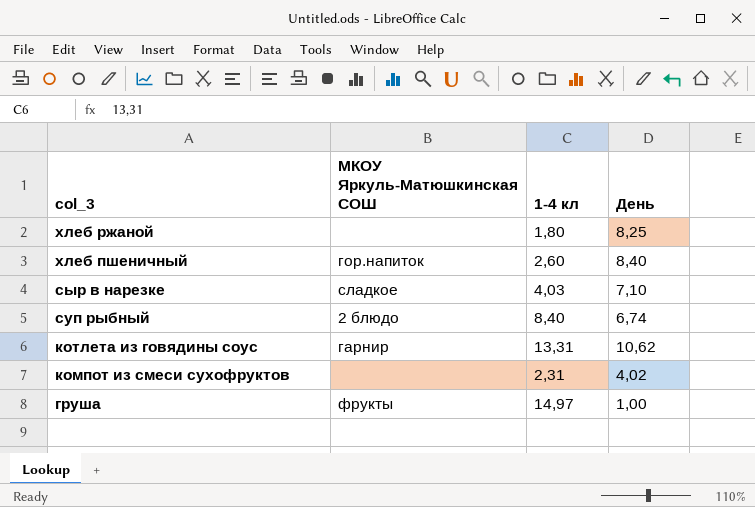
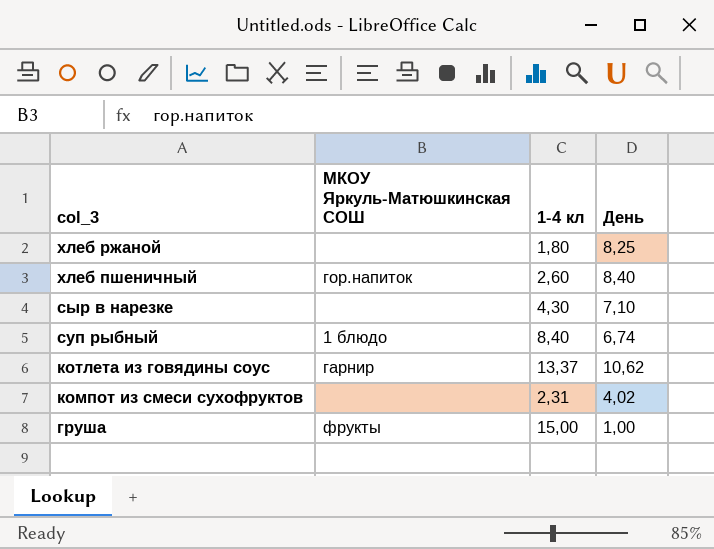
сыр в нарезке | МКОУ Яркуль-Матюшкинская СОШ: сладкое -> none
сыр в нарезке | 1-4 кл: 4,03 -> 4,30
суп рыбный | МКОУ Яркуль-Матюшкинская СОШ: 2 блюдо -> 1 блюдо
котлета из говядины соус | 1-4 кл: 13,31 -> 13,37
груша | 1-4 кл: 14,97 -> 15,00

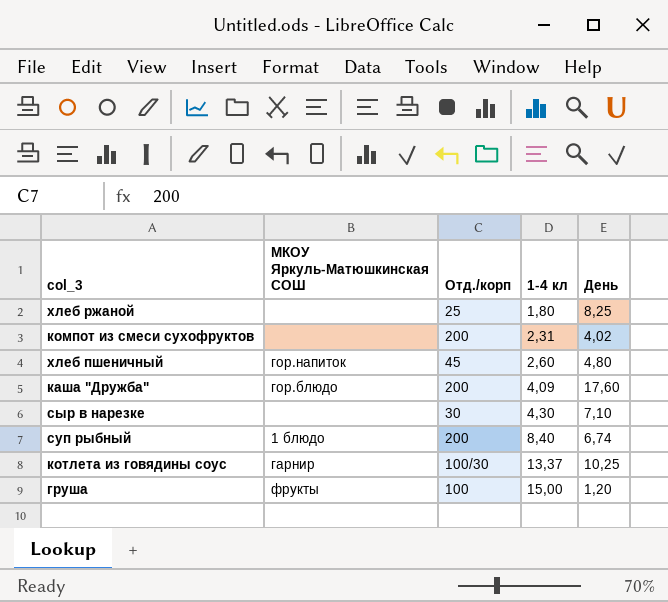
row order: col_3 descending -> 1-4 кл ascending
column Отд./корп | position: none -> 3
хлеб пшеничный | День: 8,40 -> 4,80
row каша "Дружба": none -> гор.блюдо | 200 | 4,09 | 17,60
котлета из говядины соус | День: 10,62 -> 10,25
груша | День: 1,00 -> 1,20

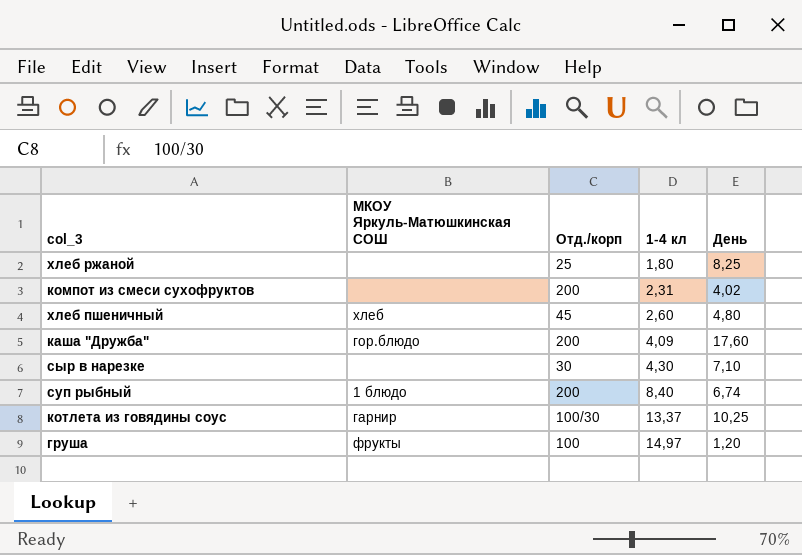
хлеб пшеничный | МКОУ Яркуль-Матюшкинская СОШ: гор.напиток -> хлеб
груша | 1-4 кл: 15,00 -> 14,97

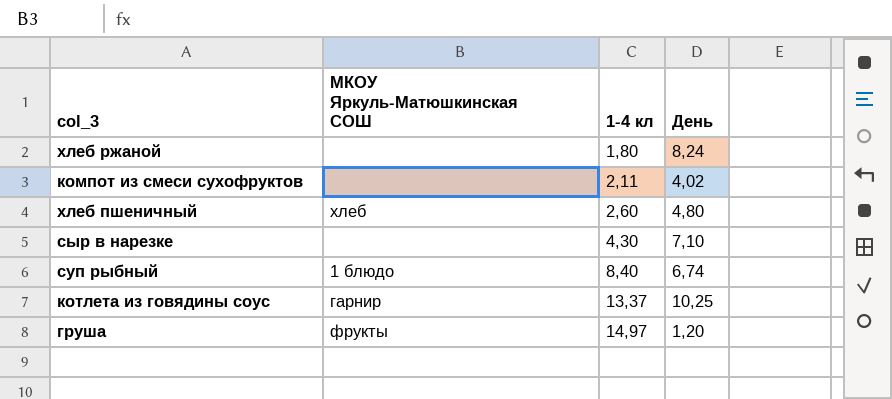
column Отд./корп | position: 3 -> none
row каша "Дружба": гор.блюдо | 200 | 4,09 | 17,60 -> none
хлеб ржаной | День: 8,25 -> 8,24
компот из смеси сухофруктов | 1-4 кл: 2,31 -> 2,11

